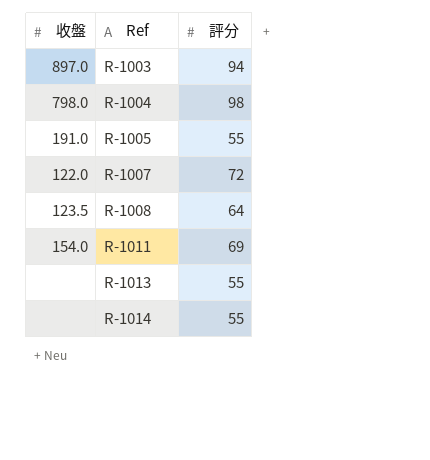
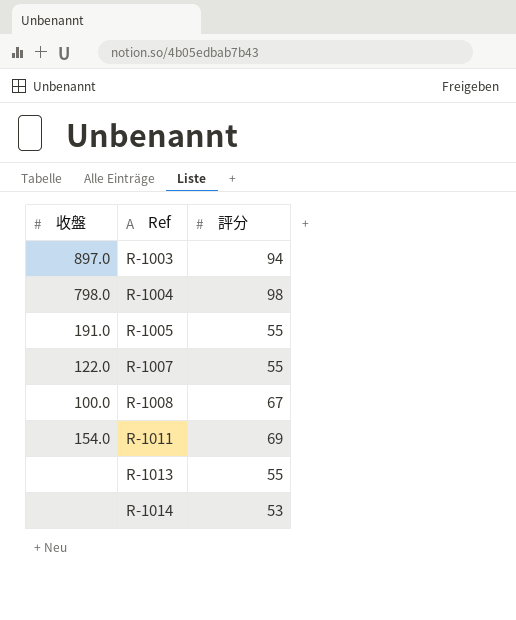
R-1007 | 評分: 72 -> 55
R-1008 | 收盤: 123.5 -> 100.0
R-1008 | 評分: 64 -> 67
R-1014 | 評分: 55 -> 53

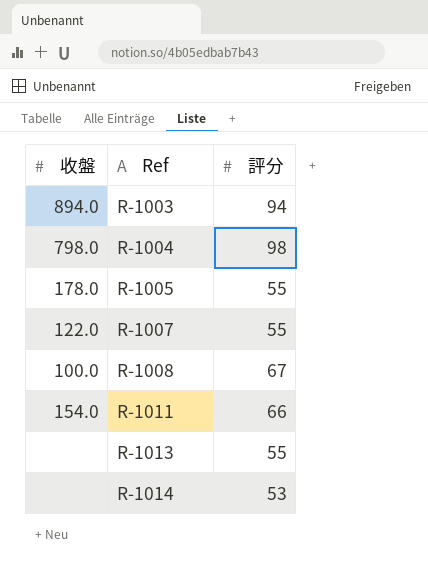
R-1003 | 收盤: 897.0 -> 894.0
R-1005 | 收盤: 191.0 -> 178.0
R-1011 | 評分: 69 -> 66

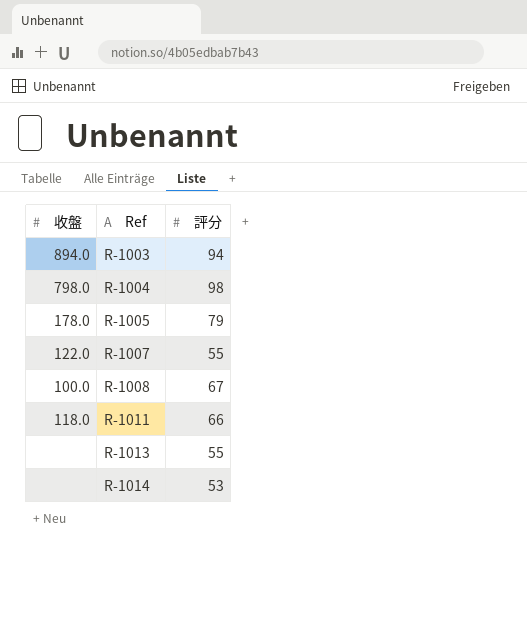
R-1005 | 評分: 55 -> 79
R-1011 | 收盤: 154.0 -> 118.0

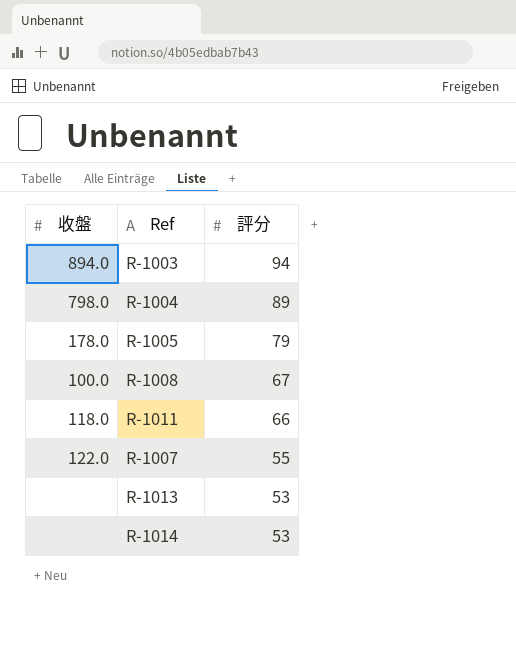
row order: Ref ascending -> 評分 descending
R-1004 | 評分: 98 -> 89
R-1013 | 評分: 55 -> 53

